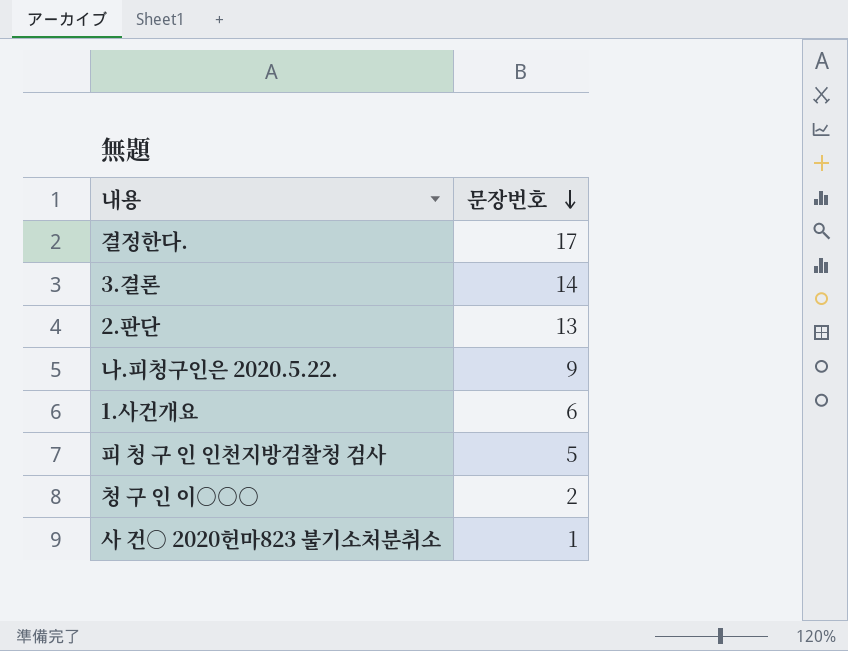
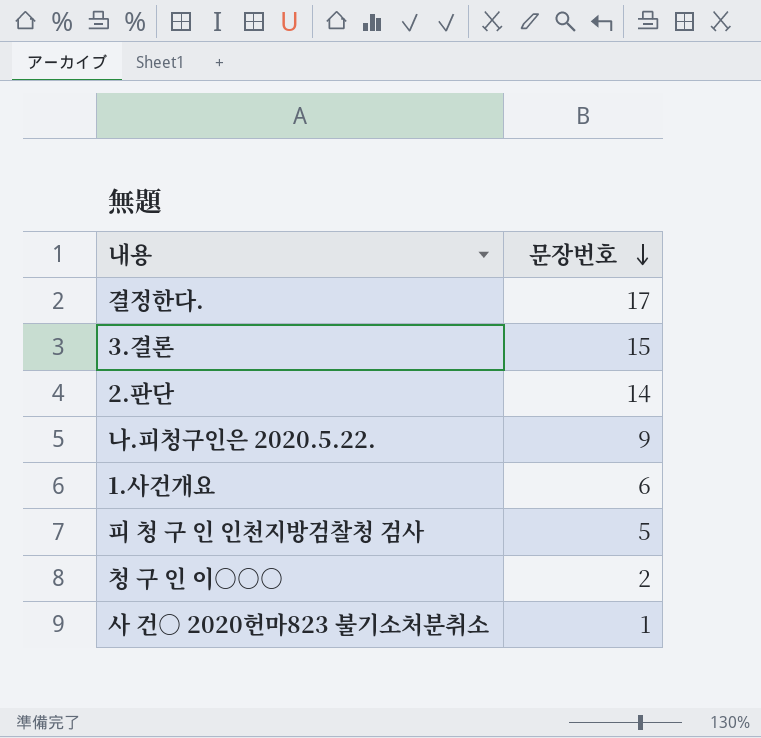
3.결론 | 문장번호: 14 -> 15
2.판단 | 문장번호: 13 -> 14

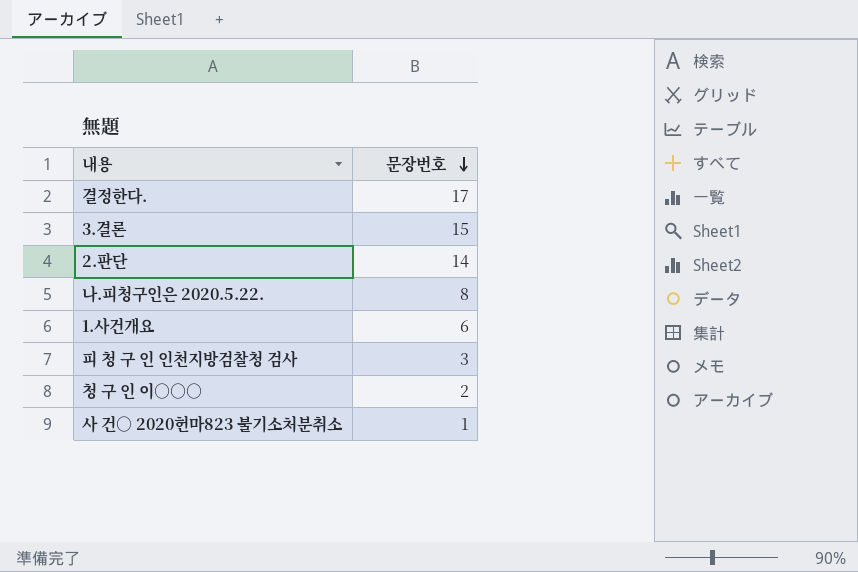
나.피청구인은 2020.5.22. | 문장번호: 9 -> 8
피 청 구 인 인천지방검찰청 검사 | 문장번호: 5 -> 3

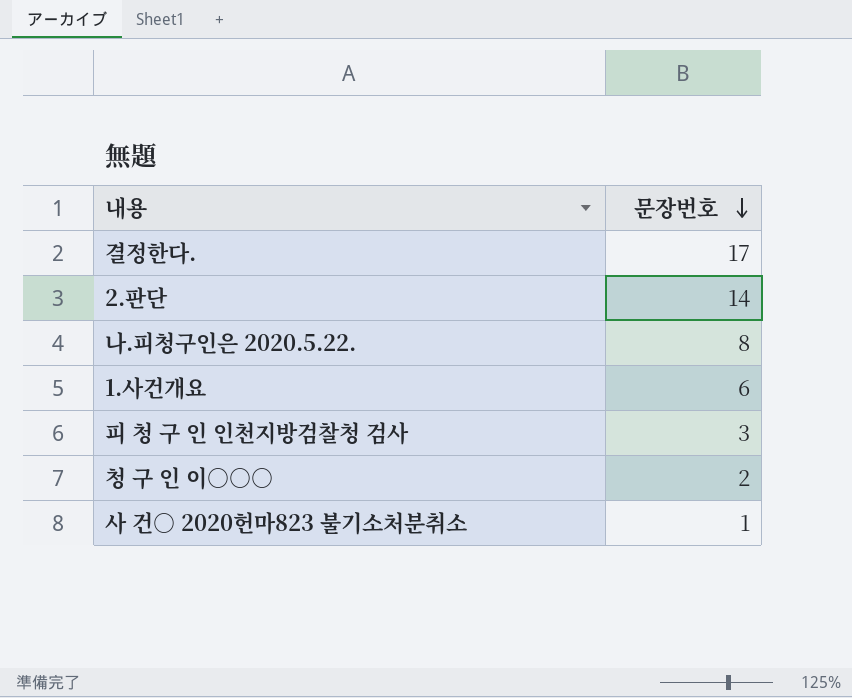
row 3.결론: 15 -> none

